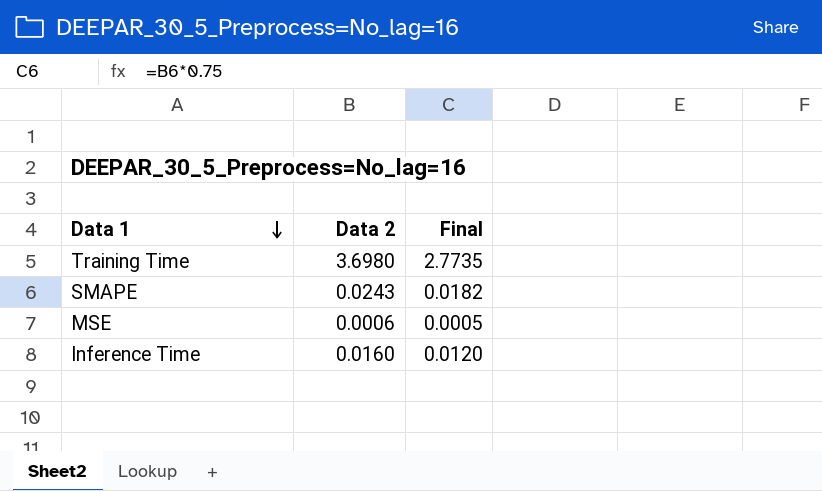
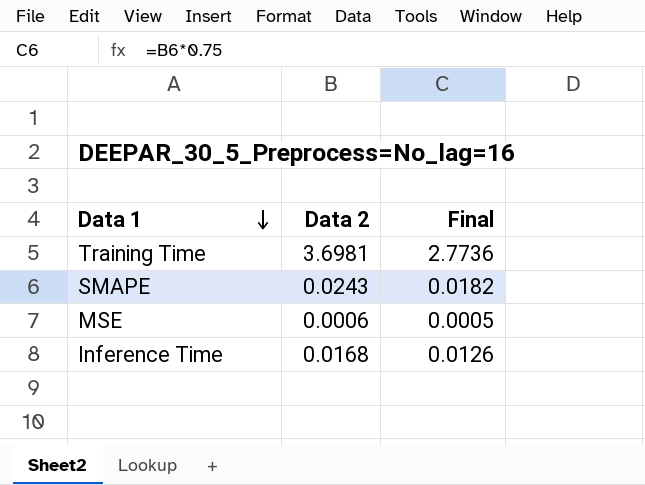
Training Time | Data 2: 3.6980 -> 3.6981
Training Time | Final: 2.7735 -> 2.7736
Inference Time | Data 2: 0.0160 -> 0.0168
Inference Time | Final: 0.0120 -> 0.0126

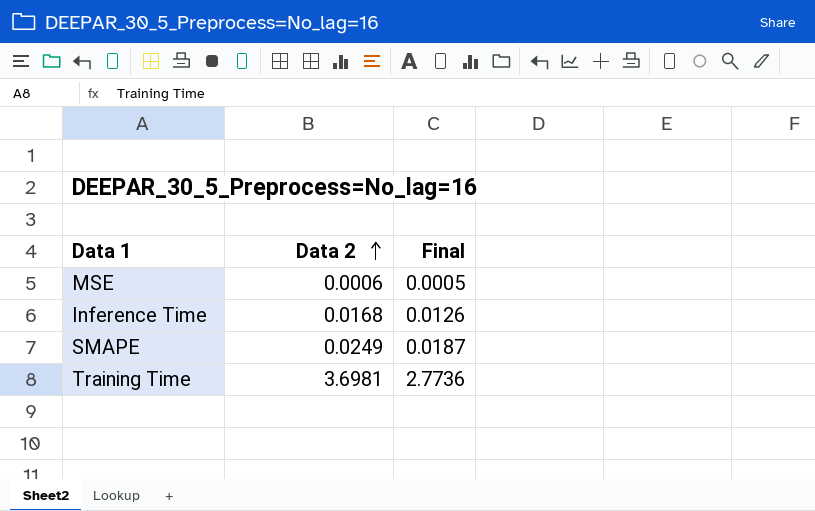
row order: Data 1 descending -> Data 2 ascending
SMAPE | Data 2: 0.0243 -> 0.0249
SMAPE | Final: 0.0182 -> 0.0187

